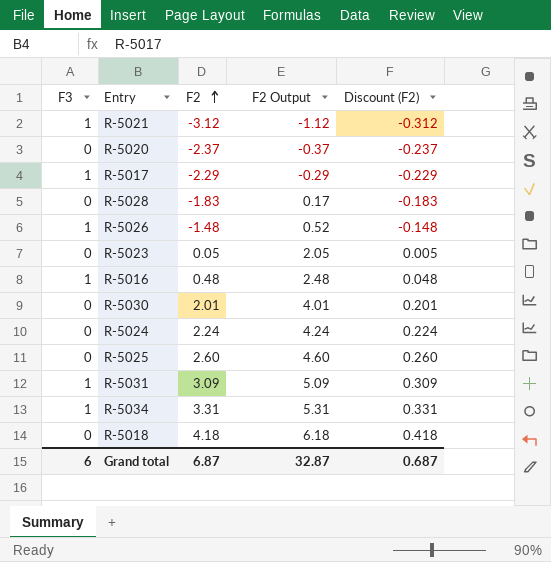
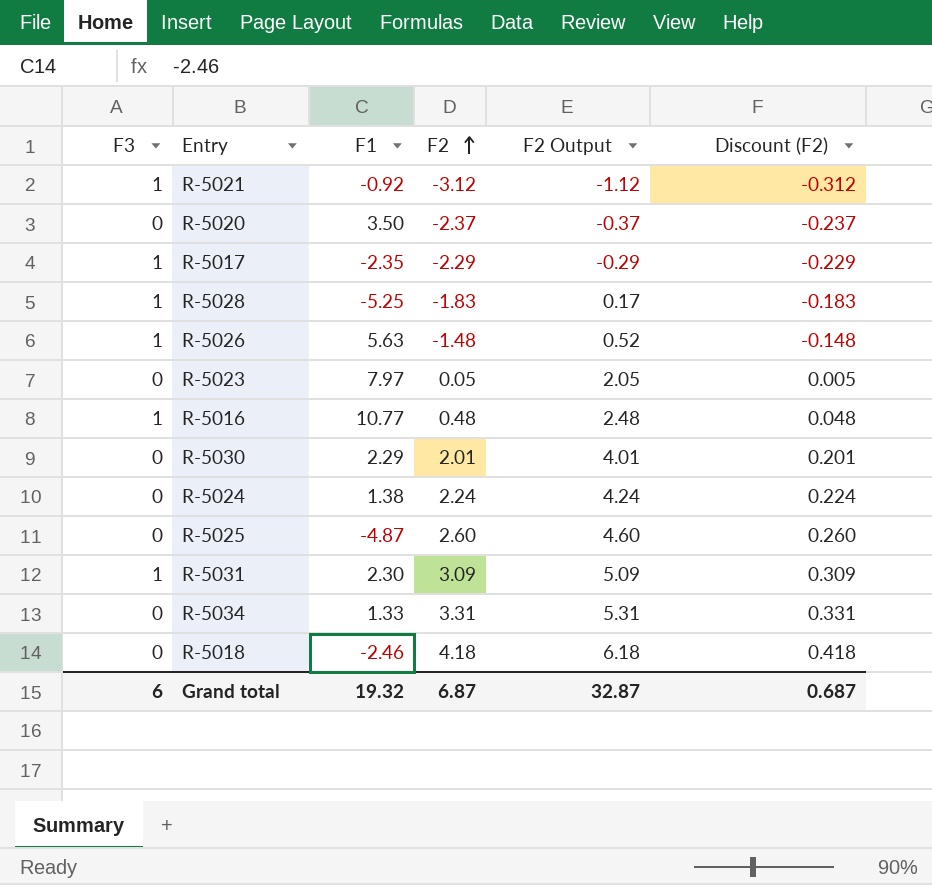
column F1 | position: none -> 3
R-5028 | F3: 0 -> 1
R-5034 | F3: 1 -> 0

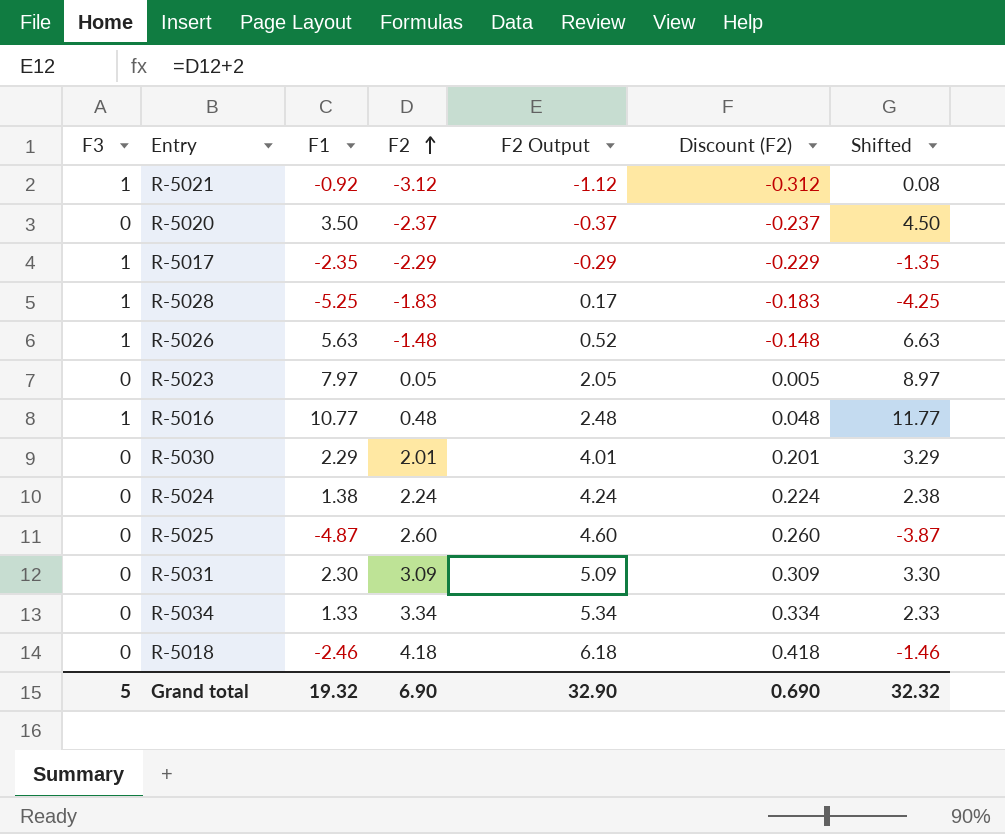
column Shifted | formula: none -> [F1] + 1
R-5031 | F3: 1 -> 0
R-5034 | F2: 3.31 -> 3.34
R-5034 | F2 Output: 5.31 -> 5.34
R-5034 | Discount (F2): 0.331 -> 0.334
Grand total | F3: 6 -> 5
Grand total | F2: 6.87 -> 6.90
Grand total | F2 Output: 32.87 -> 32.90
Grand total | Discount (F2): 0.687 -> 0.690

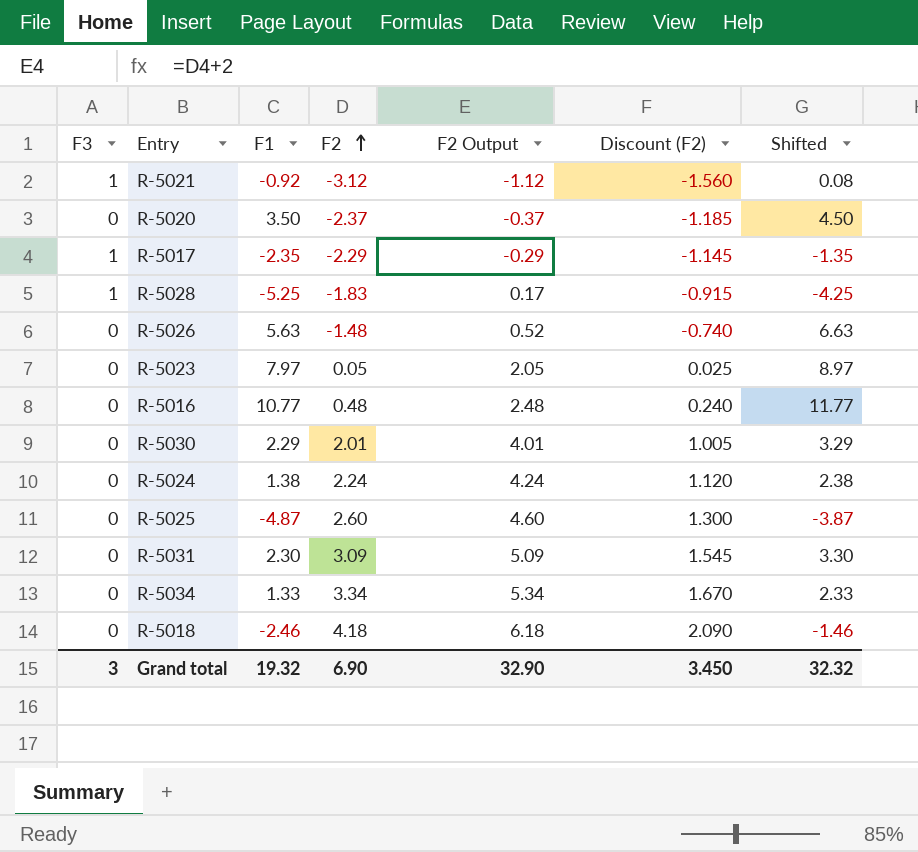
column Discount (F2) | formula: [F2] * 0.1 -> [F2] * 0.5
R-5026 | F3: 1 -> 0
R-5016 | F3: 1 -> 0
Grand total | F3: 5 -> 3
Grand total | Discount (F2): 0.690 -> 3.450

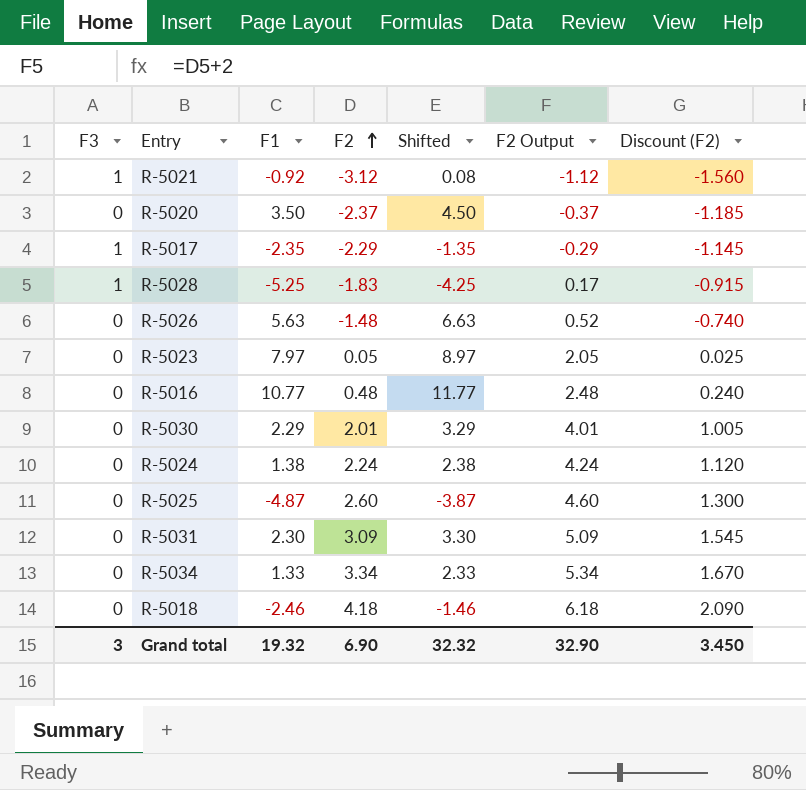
column Shifted | position: 7 -> 5

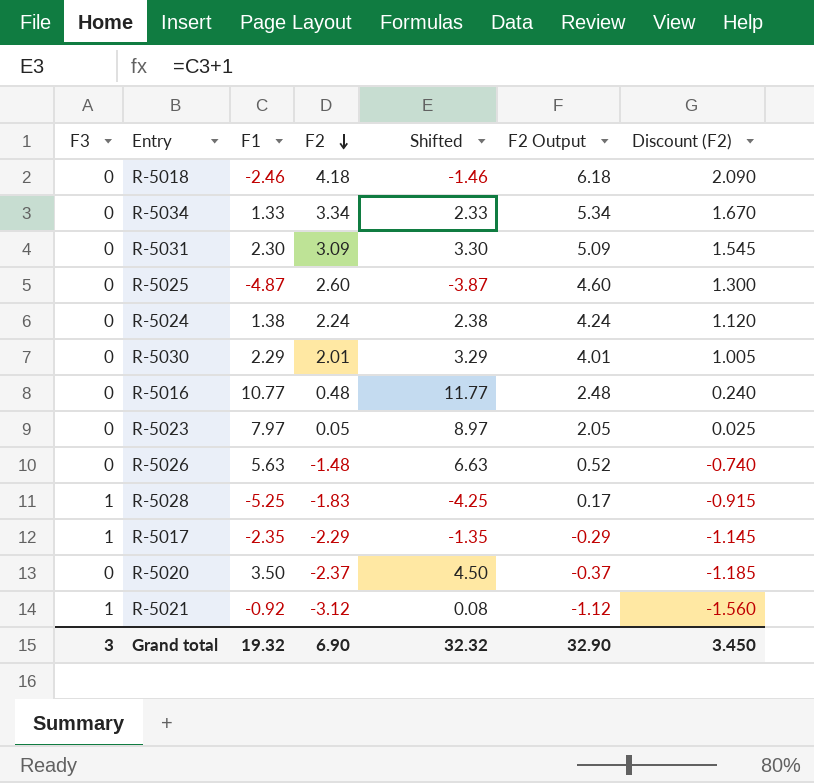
row order: F2 ascending -> F2 descending

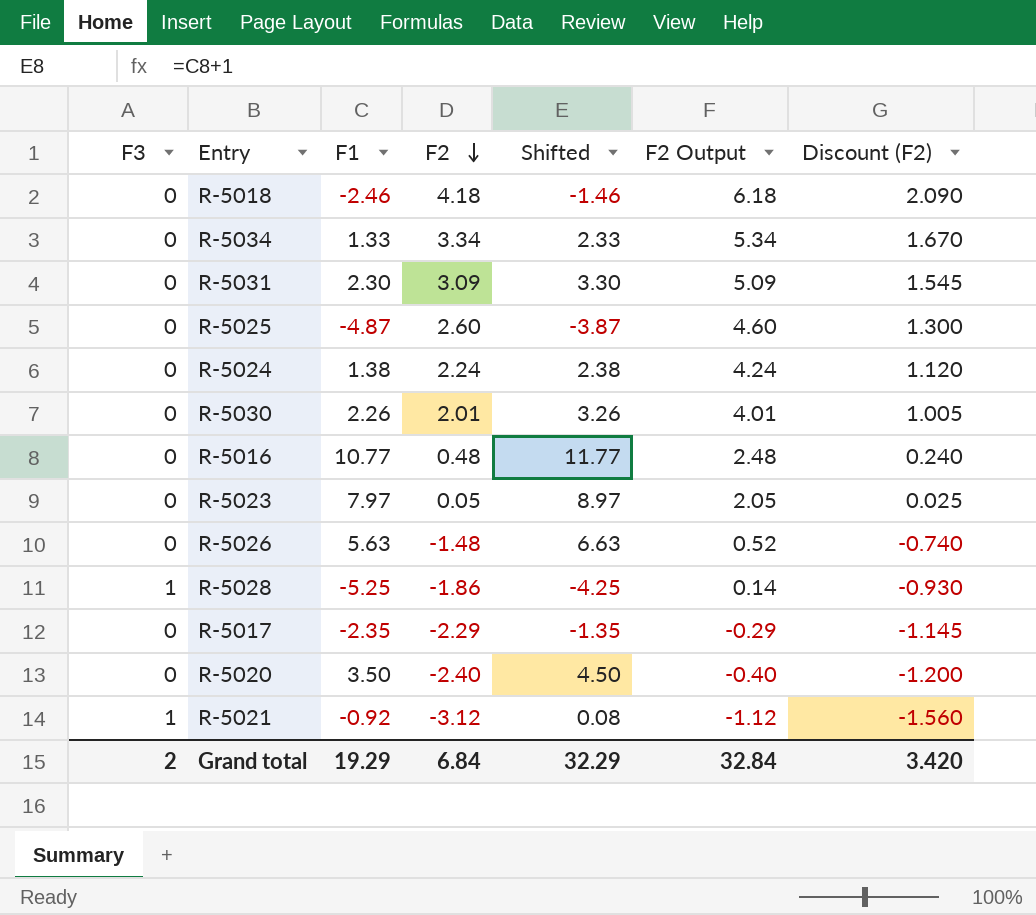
R-5030 | F1: 2.29 -> 2.26
R-5030 | Shifted: 3.29 -> 3.26
R-5028 | F2: -1.83 -> -1.86
R-5028 | F2 Output: 0.17 -> 0.14
R-5028 | Discount (F2): -0.915 -> -0.930
R-5017 | F3: 1 -> 0
R-5020 | F2: -2.37 -> -2.40
R-5020 | F2 Output: -0.37 -> -0.40
R-5020 | Discount (F2): -1.185 -> -1.200
Grand total | F3: 3 -> 2
Grand total | F1: 19.32 -> 19.29
Grand total | F2: 6.90 -> 6.84
Grand total | Shifted: 32.32 -> 32.29
Grand total | F2 Output: 32.90 -> 32.84
Grand total | Discount (F2): 3.450 -> 3.420

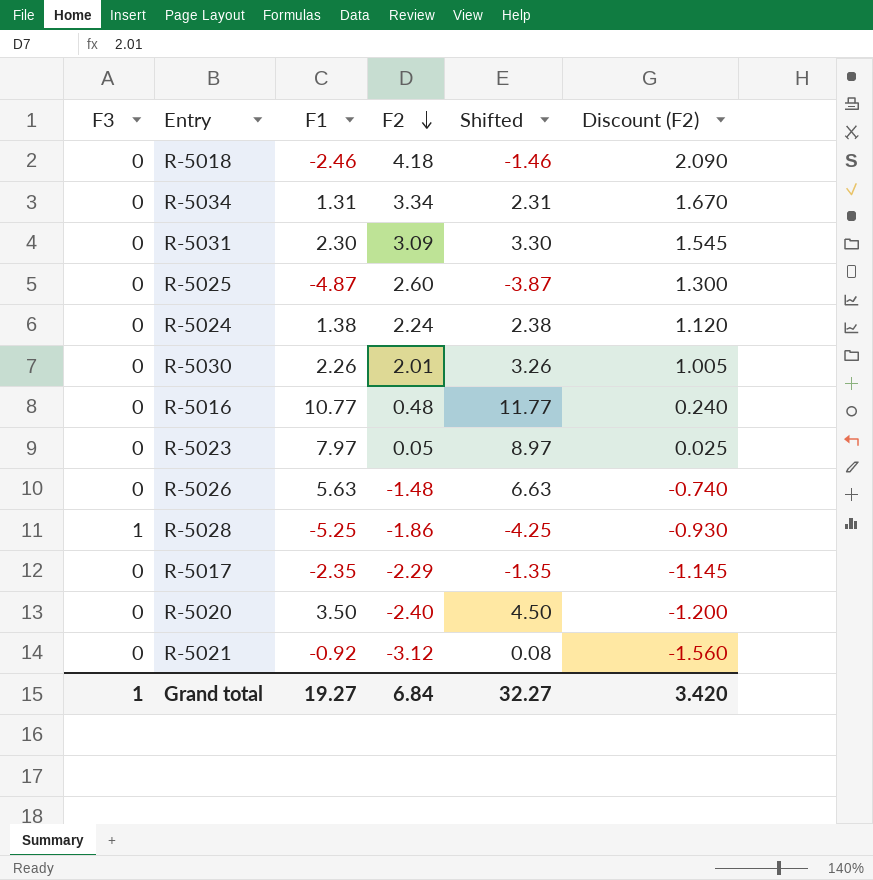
column F2 Output | formula: [F2] + 2 -> none
R-5034 | F1: 1.33 -> 1.31
R-5034 | Shifted: 2.33 -> 2.31
R-5021 | F3: 1 -> 0
Grand total | F3: 2 -> 1
Grand total | F1: 19.29 -> 19.27
Grand total | Shifted: 32.29 -> 32.27

